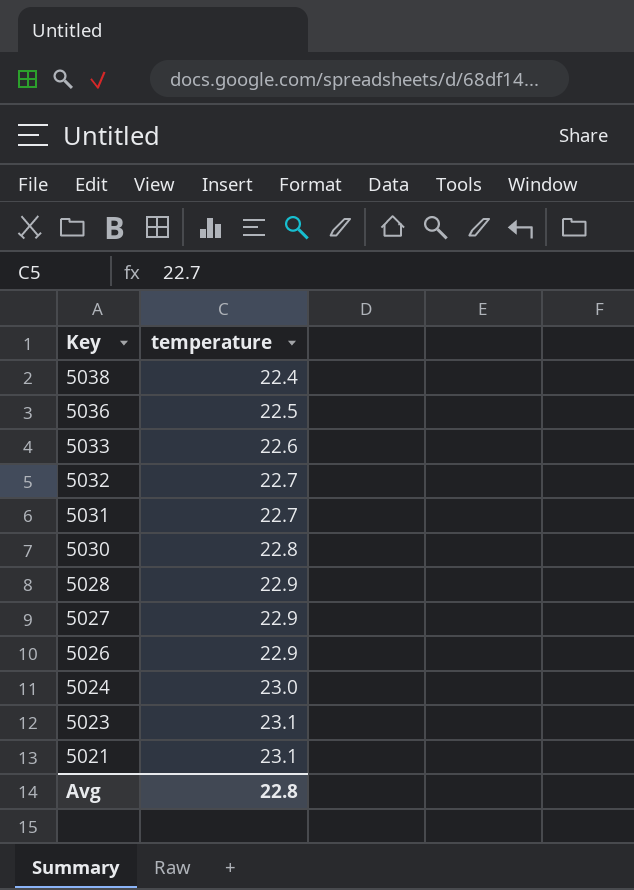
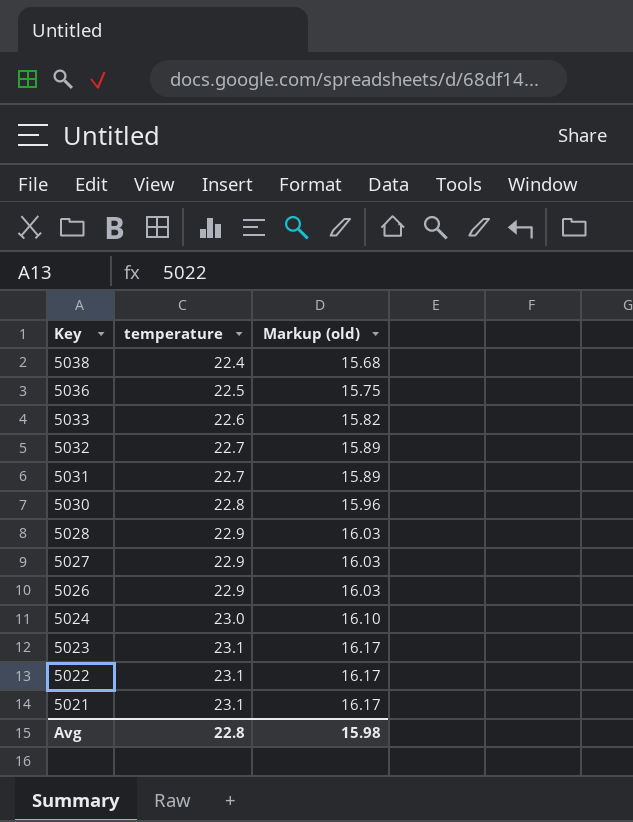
column Markup (old) | formula: none -> [temperature] * 0.7
row 5022: none -> 23.1 | 16.17

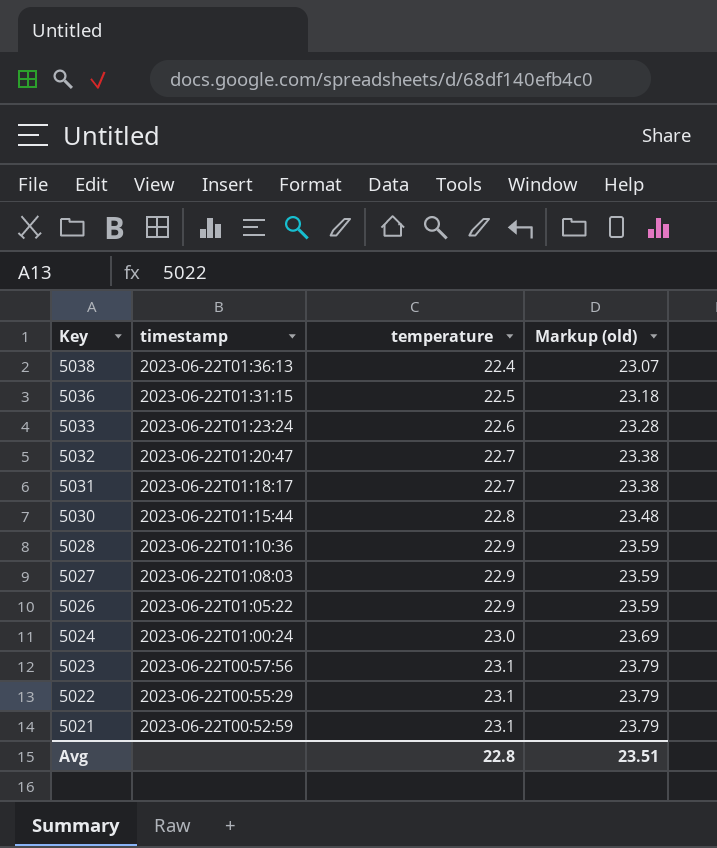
column timestamp | position: none -> 2
column Markup (old) | formula: [temperature] * 0.7 -> [temperature] * 1.03
Avg | Markup (old): 15.98 -> 23.51

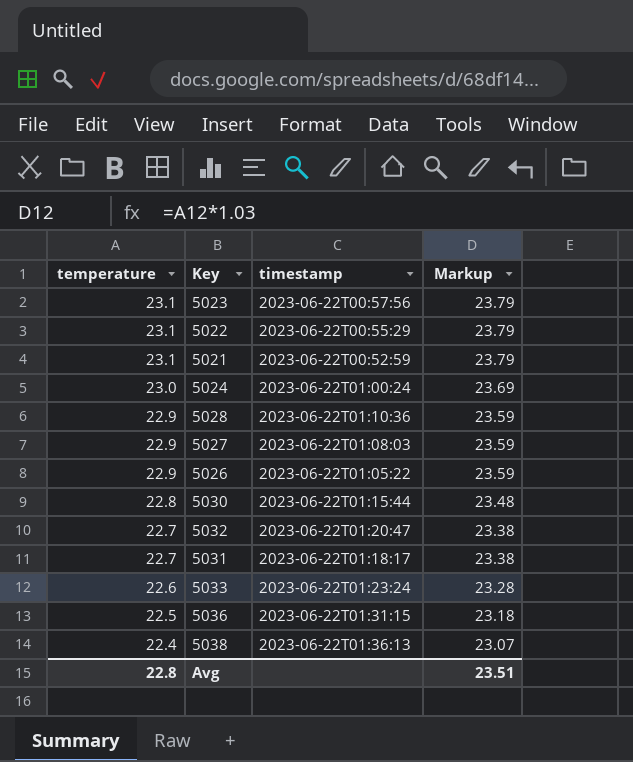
row order: Key descending -> temperature descending
column temperature | position: 3 -> 1
column name: Markup (old) -> Markup

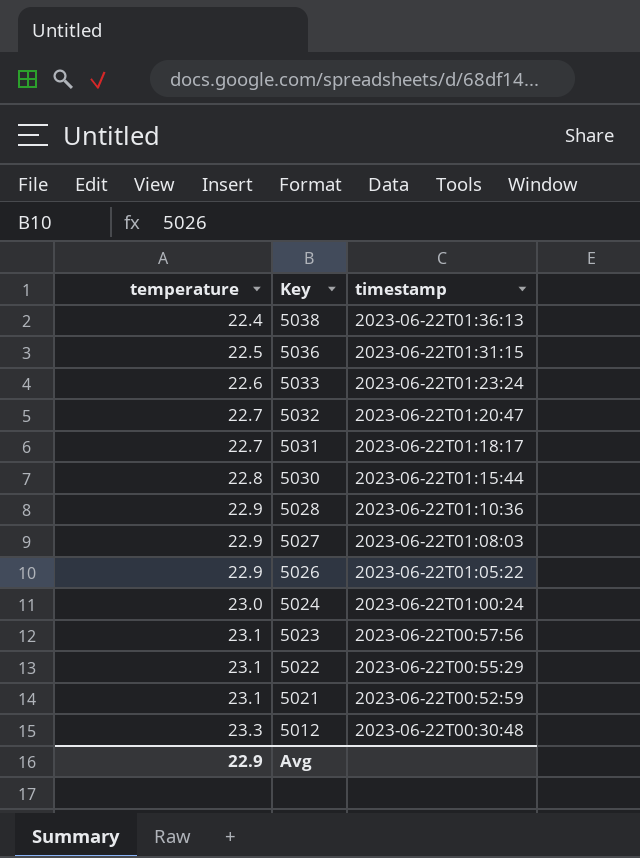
row order: temperature descending -> temperature ascending
column Markup | formula: [temperature] * 1.03 -> none
row 5012: none -> 23.3 | 2023-06-22T00:30:48
Avg | temperature: 22.8 -> 22.9

